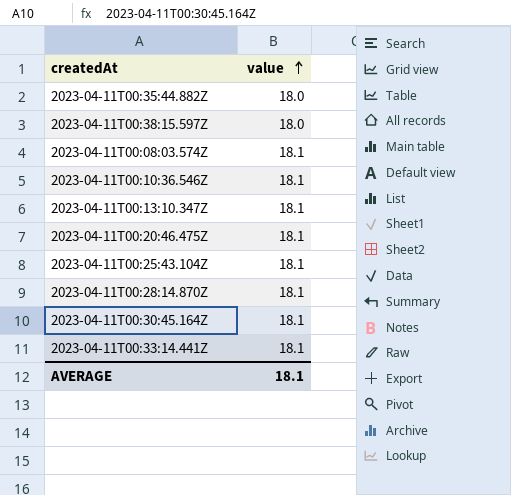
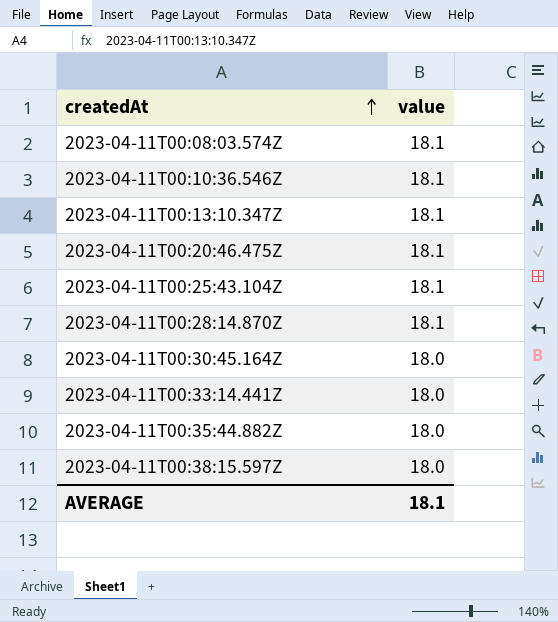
row order: value ascending -> createdAt ascending
2023-04-11T00:30:45.164Z | value: 18.1 -> 18.0
2023-04-11T00:33:14.441Z | value: 18.1 -> 18.0

